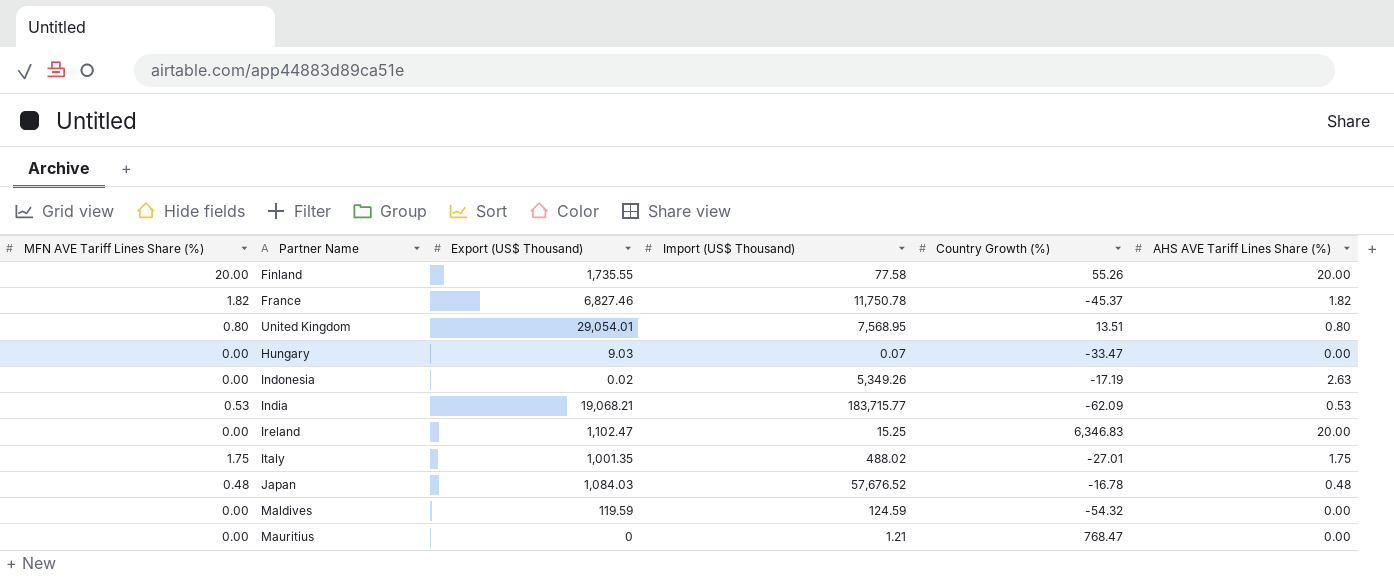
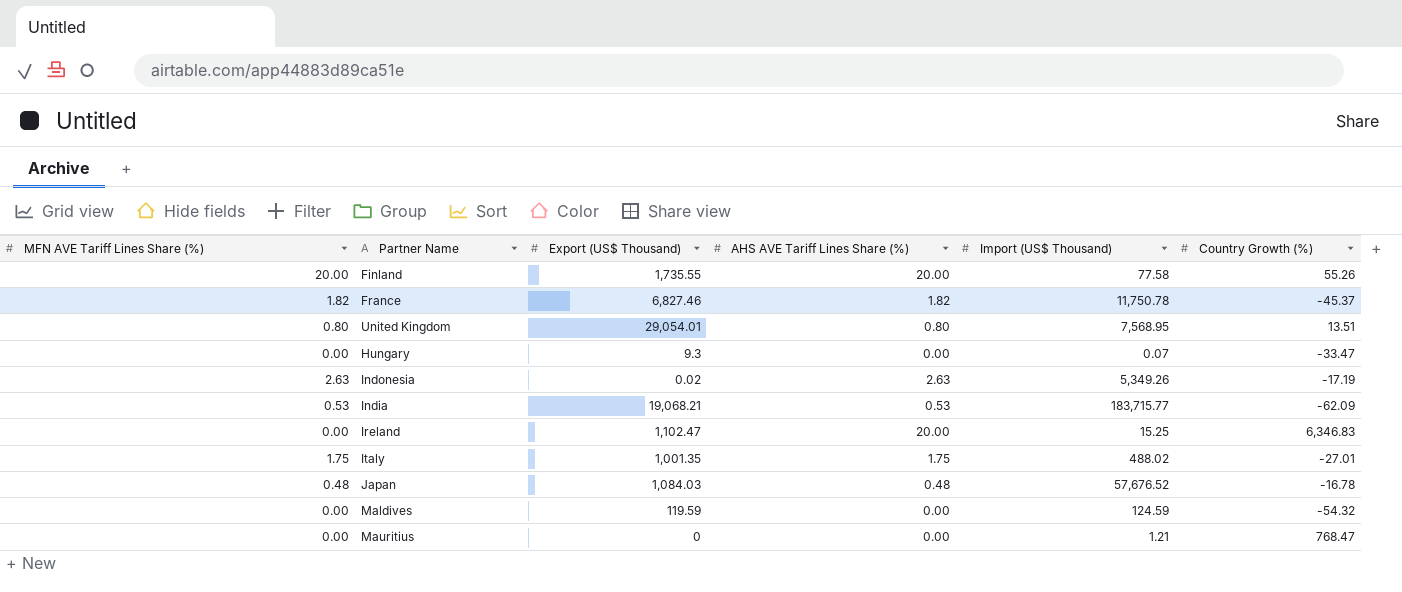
column AHS AVE Tariff Lines Share (%) | position: 6 -> 4
Hungary | Export (US$ Thousand): 9.03 -> 9.3
Indonesia | MFN AVE Tariff Lines Share (%): 0.00 -> 2.63

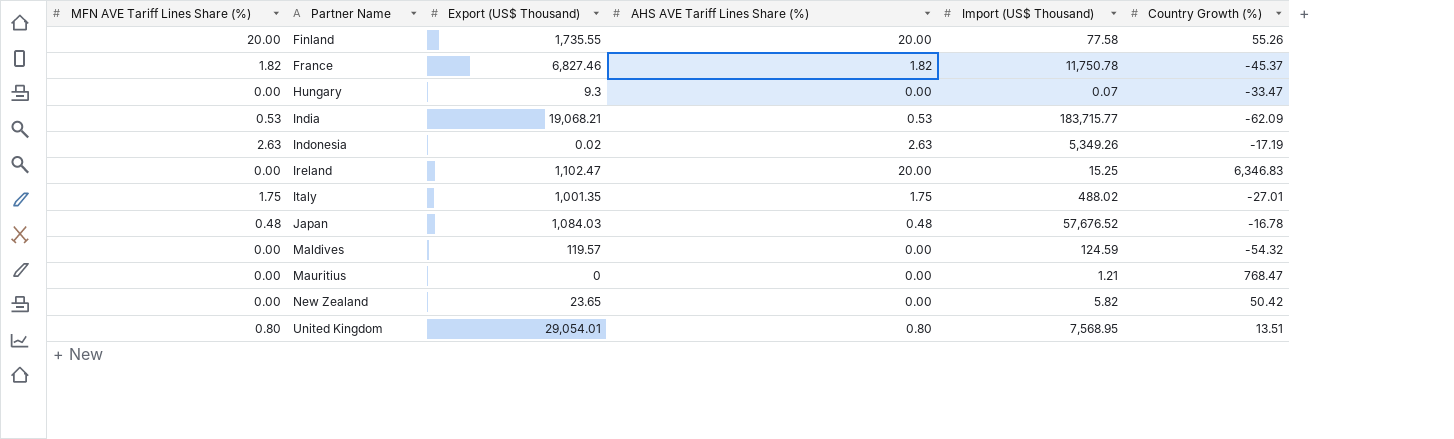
row order: none -> Partner Name ascending
Maldives | Export (US$ Thousand): 119.59 -> 119.57
row New Zealand: none -> 0.00 | 23.65 | 0.00 | 5.82 | 50.42

